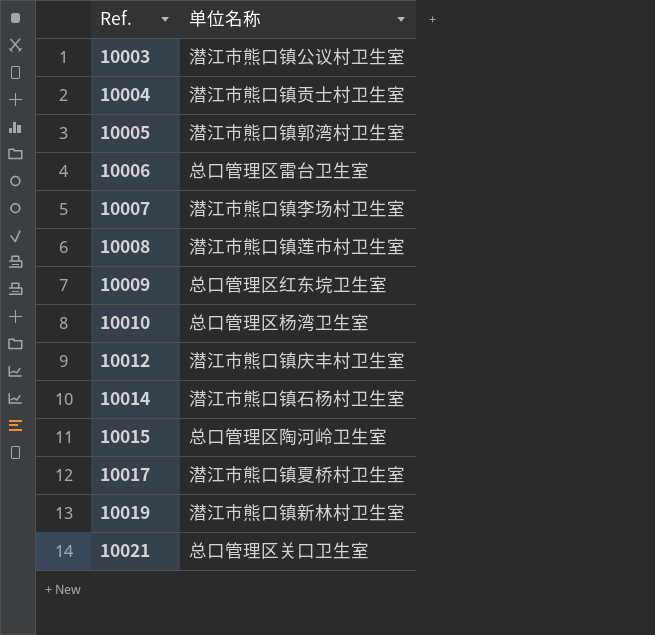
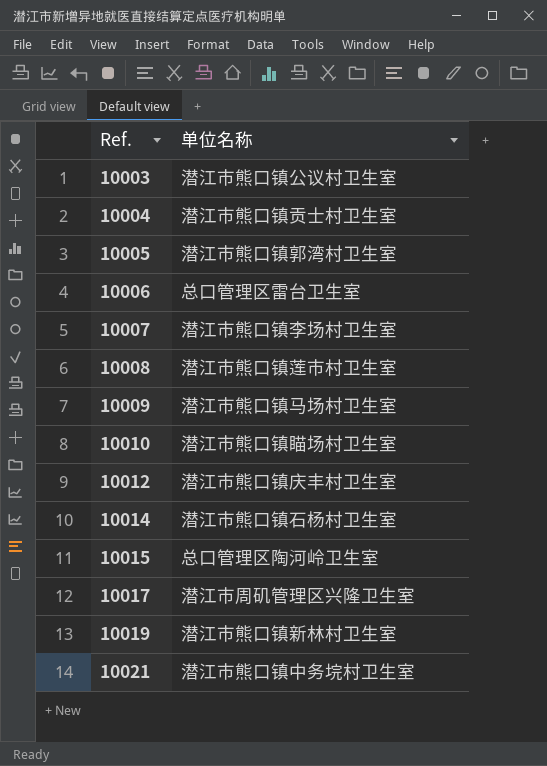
10009 | 单位名称: 总口管理区红东垸卫生室 -> 潜江市熊口镇马场村卫生室
10010 | 单位名称: 总口管理区杨湾卫生室 -> 潜江市熊口镇瞄场村卫生室
10017 | 单位名称: 潜江市熊口镇夏桥村卫生室 -> 潜江市周矶管理区兴隆卫生室
10021 | 单位名称: 总口管理区关口卫生室 -> 潜江市熊口镇中务垸村卫生室

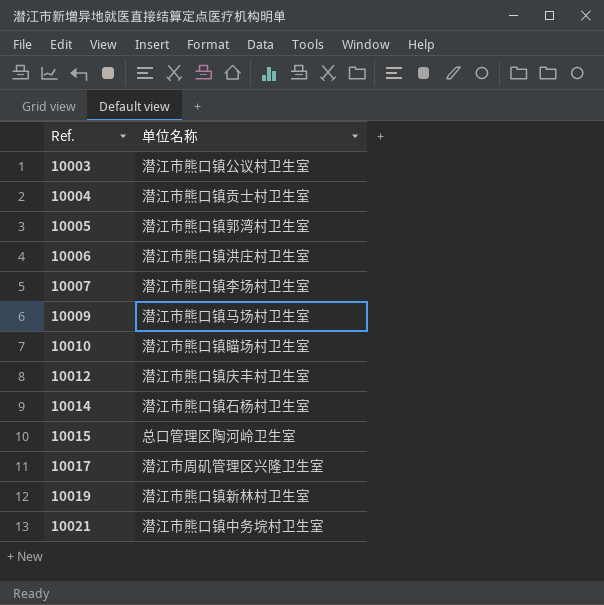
row 10008: 潜江市熊口镇莲市村卫生室 -> none
10006 | 单位名称: 总口管理区雷台卫生室 -> 潜江市熊口镇洪庄村卫生室

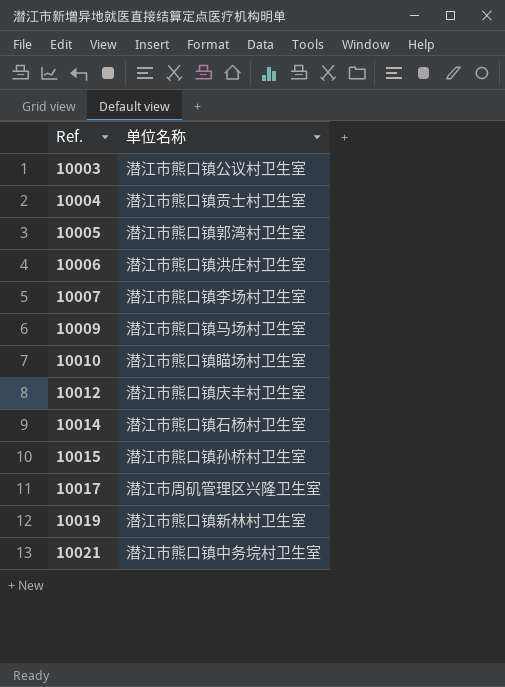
10015 | 单位名称: 总口管理区陶河岭卫生室 -> 潜江市熊口镇孙桥村卫生室

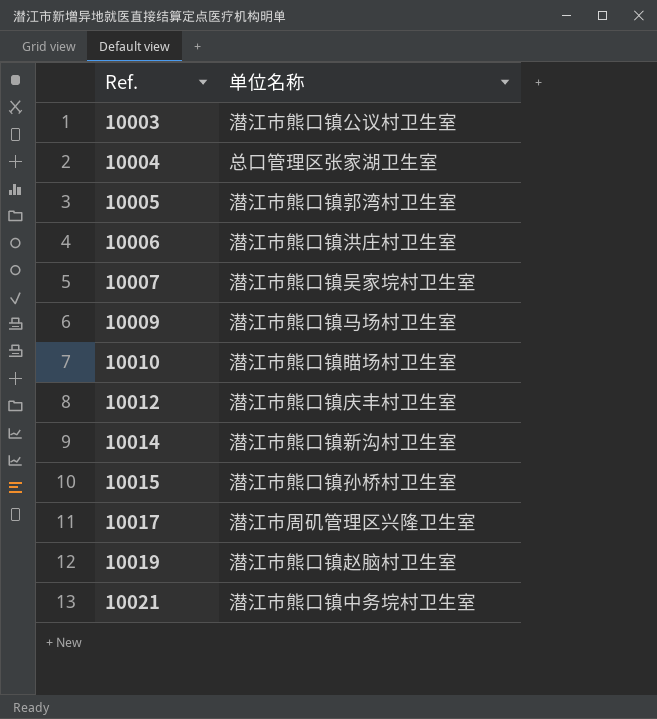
10004 | 单位名称: 潜江市熊口镇贡士村卫生室 -> 总口管理区张家湖卫生室
10007 | 单位名称: 潜江市熊口镇李场村卫生室 -> 潜江市熊口镇吴家垸村卫生室
10014 | 单位名称: 潜江市熊口镇石杨村卫生室 -> 潜江市熊口镇新沟村卫生室
10019 | 单位名称: 潜江市熊口镇新林村卫生室 -> 潜江市熊口镇赵脑村卫生室

